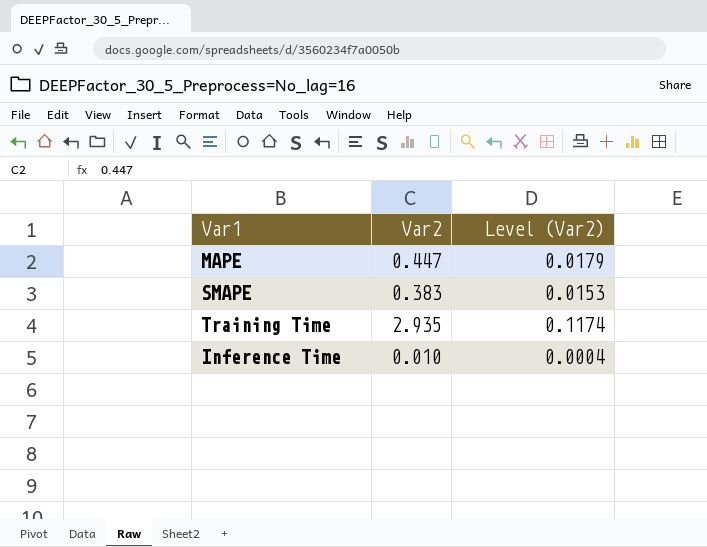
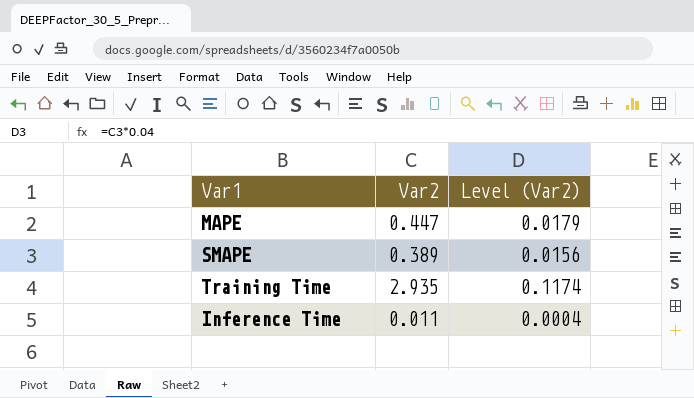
SMAPE | Var2: 0.383 -> 0.389
SMAPE | Level (Var2): 0.0153 -> 0.0156
Inference Time | Var2: 0.010 -> 0.011

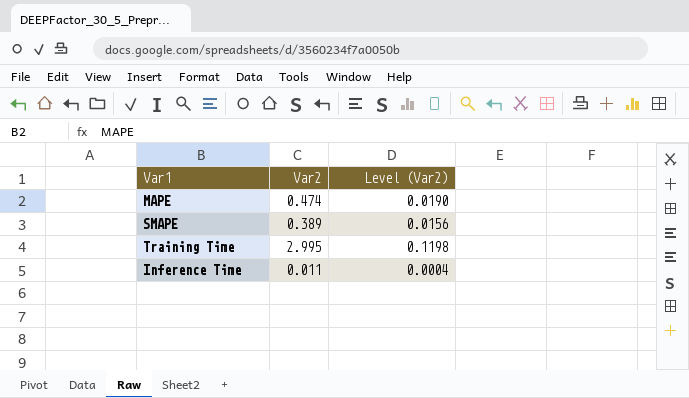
MAPE | Var2: 0.447 -> 0.474
MAPE | Level (Var2): 0.0179 -> 0.0190
Training Time | Var2: 2.935 -> 2.995
Training Time | Level (Var2): 0.1174 -> 0.1198

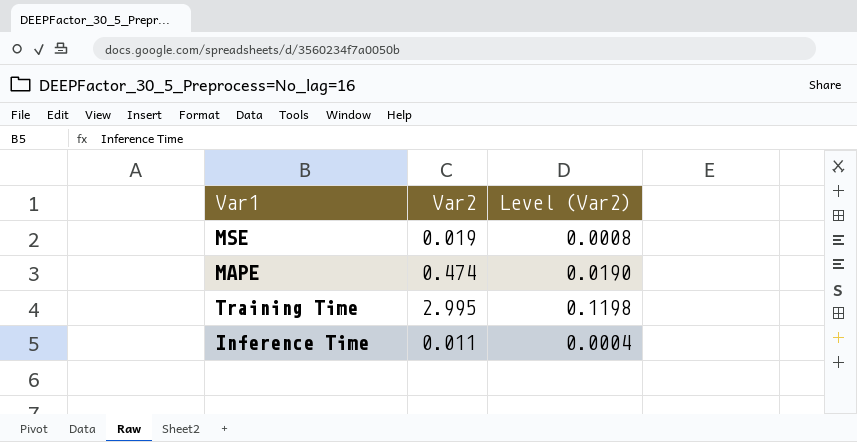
row SMAPE: 0.389 | 0.0156 -> none
row MSE: none -> 0.019 | 0.0008

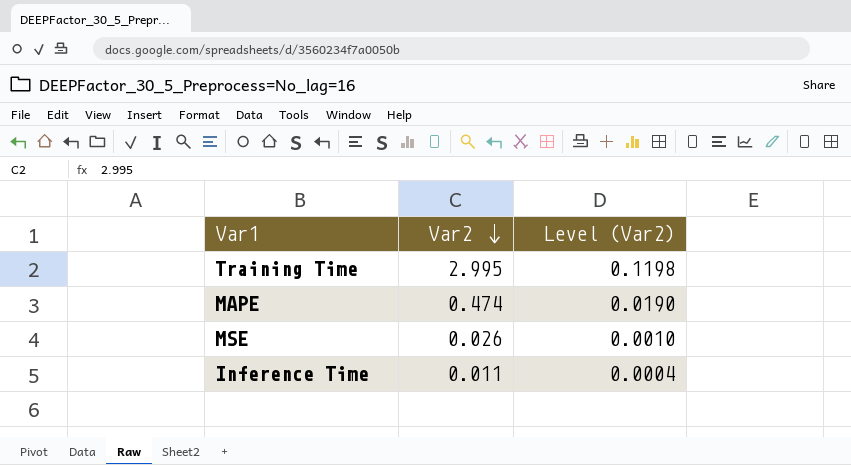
row order: none -> Var2 descending
MSE | Var2: 0.019 -> 0.026
MSE | Level (Var2): 0.0008 -> 0.0010

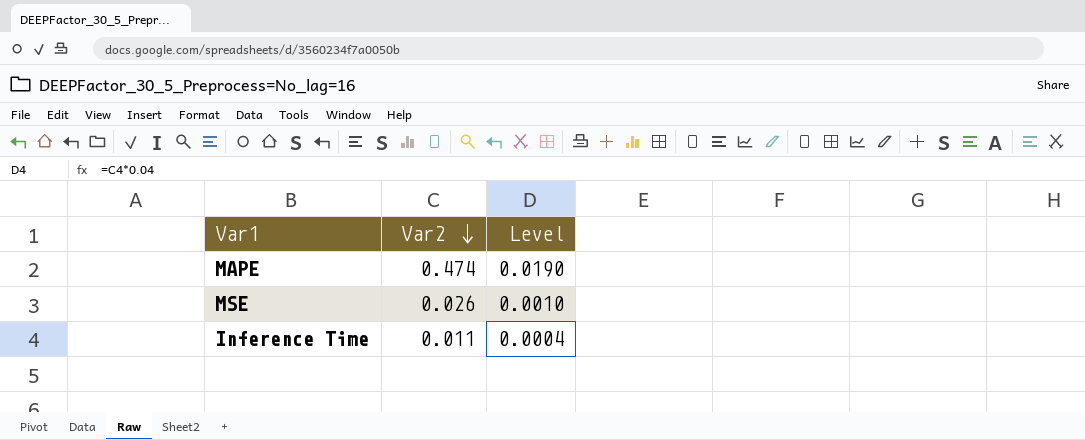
column name: Level (Var2) -> Level
row Training Time: 2.995 | 0.1198 -> none

